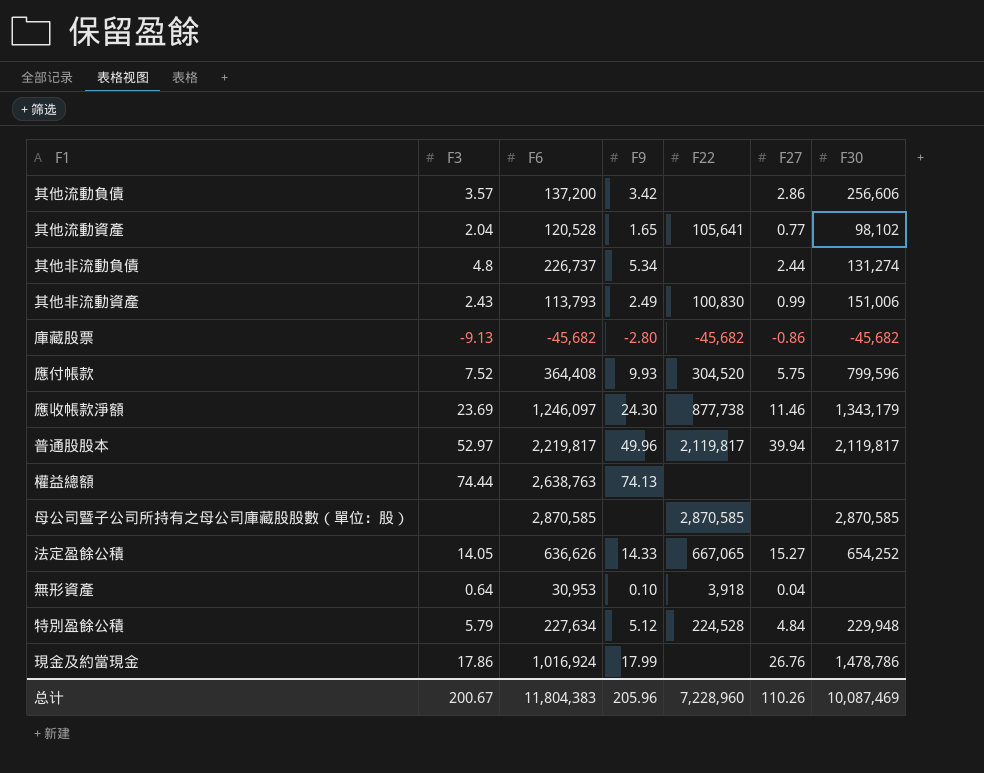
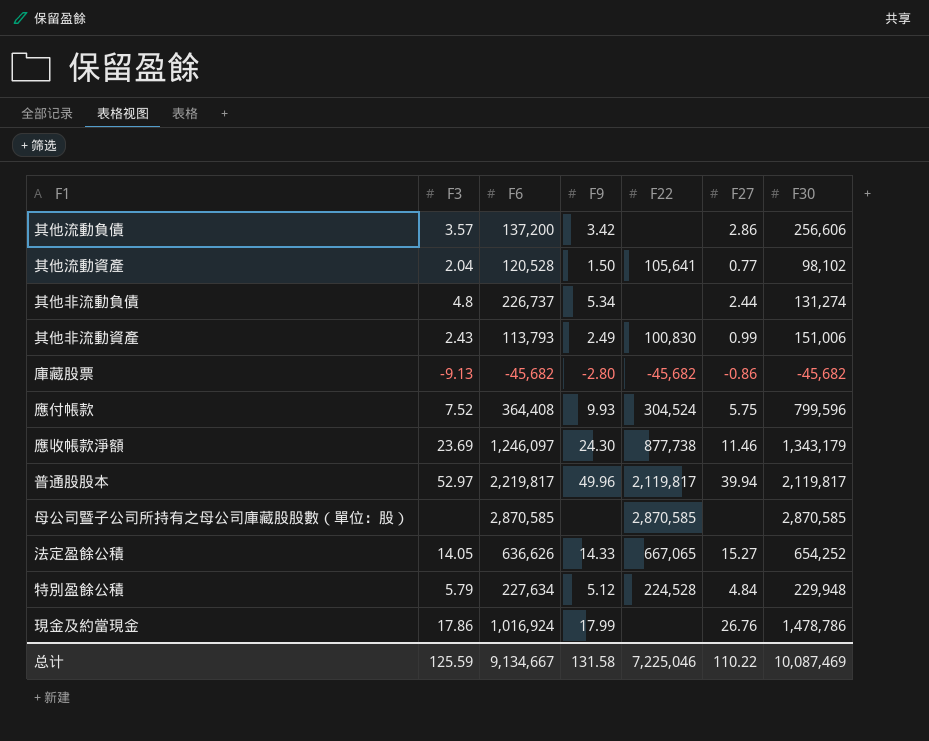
row 權益總額: 74.44 | 2,638,763 | 74.13 | none | none | none -> none
row 無形資產: 0.64 | 30,953 | 0.10 | 3,918 | 0.04 | none -> none
其他流動資產 | F9: 1.65 -> 1.50
應付帳款 | F22: 304,520 -> 304,524
总计 | F3: 200.67 -> 125.59
总计 | F6: 11,804,383 -> 9,134,667
总计 | F9: 205.96 -> 131.58
总计 | F22: 7,228,960 -> 7,225,046
总计 | F27: 110.26 -> 110.22

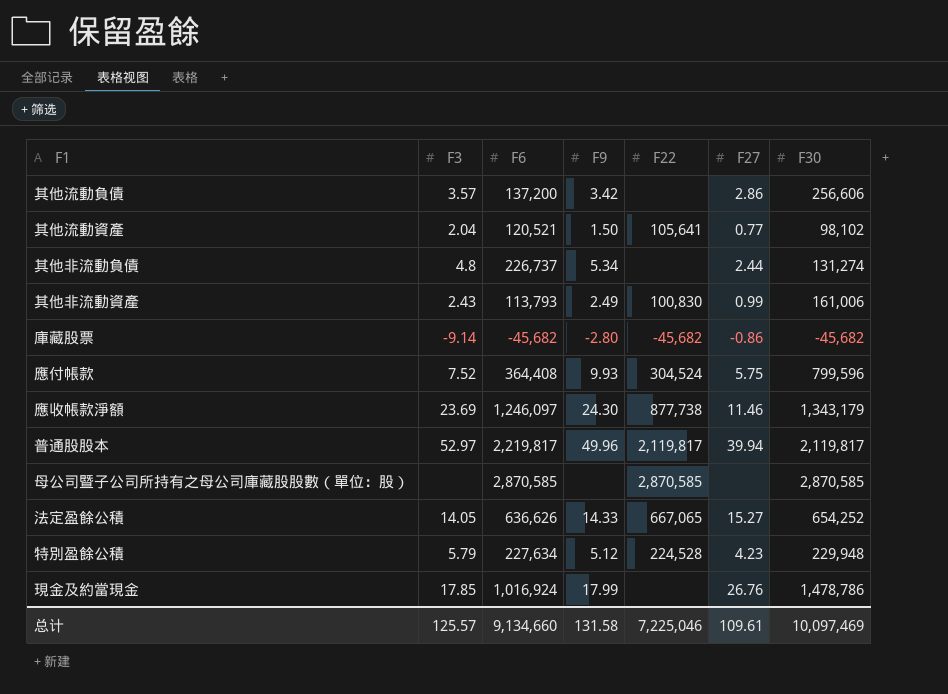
其他流動資產 | F6: 120,528 -> 120,521
其他非流動資產 | F30: 151,006 -> 161,006
庫藏股票 | F3: -9.13 -> -9.14
特別盈餘公積 | F27: 4.84 -> 4.23
現金及約當現金 | F3: 17.86 -> 17.85
总计 | F3: 125.59 -> 125.57
总计 | F6: 9,134,667 -> 9,134,660
总计 | F27: 110.22 -> 109.61
总计 | F30: 10,087,469 -> 10,097,469

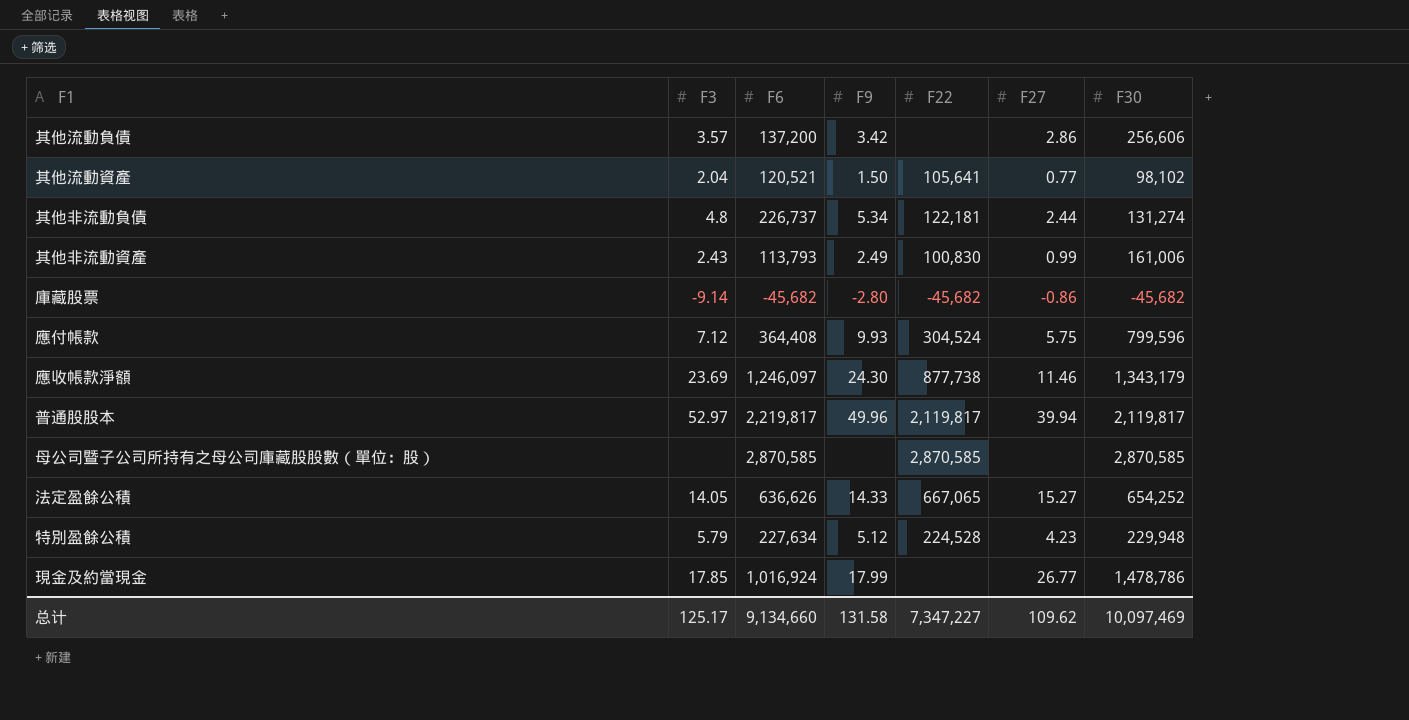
其他非流動負債 | F22: none -> 122,181
應付帳款 | F3: 7.52 -> 7.12
現金及約當現金 | F27: 26.76 -> 26.77
总计 | F3: 125.57 -> 125.17
总计 | F22: 7,225,046 -> 7,347,227
总计 | F27: 109.61 -> 109.62

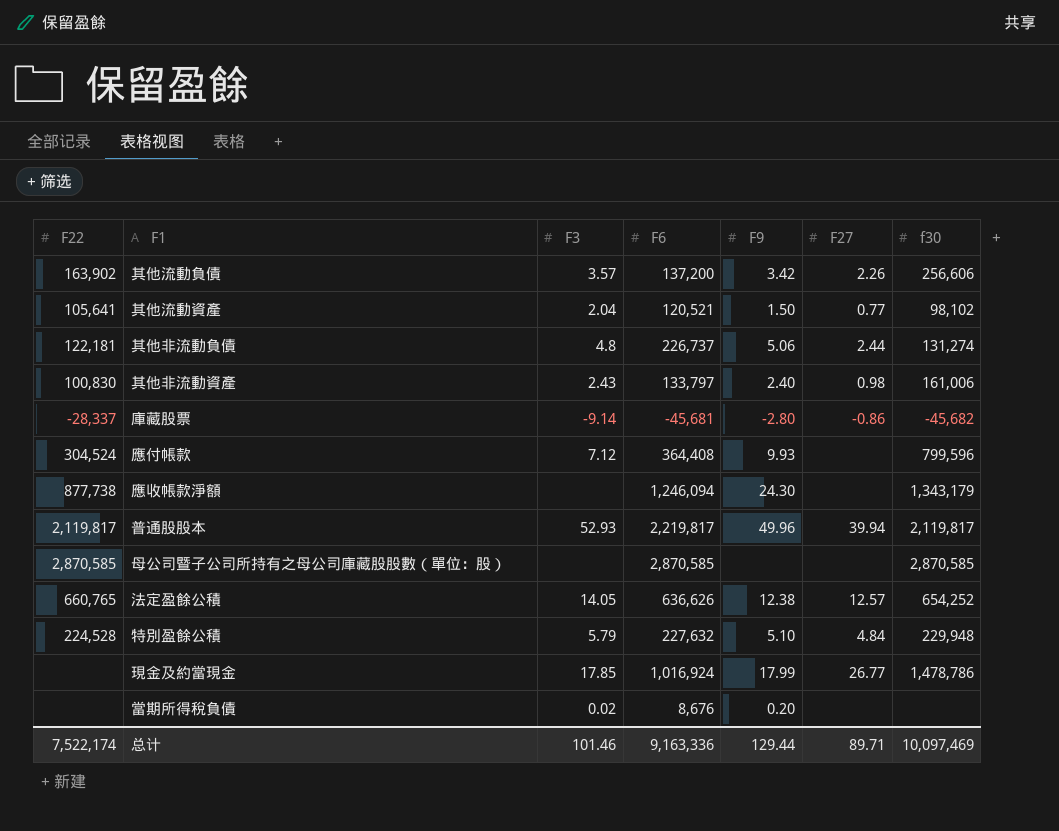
column F22 | position: 5 -> 1
column name: F30 -> f30
其他流動負債 | F22: none -> 163,902
其他流動負債 | F27: 2.86 -> 2.26
其他非流動負債 | F9: 5.34 -> 5.06
其他非流動資產 | F6: 113,793 -> 133,797
其他非流動資產 | F9: 2.49 -> 2.40
其他非流動資產 | F27: 0.99 -> 0.98
庫藏股票 | F22: -45,682 -> -28,337
庫藏股票 | F6: -45,682 -> -45,681
應付帳款 | F27: 5.75 -> none
應收帳款淨額 | F3: 23.69 -> none
應收帳款淨額 | F6: 1,246,097 -> 1,246,094
應收帳款淨額 | F27: 11.46 -> none
普通股股本 | F3: 52.97 -> 52.93
法定盈餘公積 | F22: 667,065 -> 660,765
法定盈餘公積 | F9: 14.33 -> 12.38
法定盈餘公積 | F27: 15.27 -> 12.57
特別盈餘公積 | F6: 227,634 -> 227,632
特別盈餘公積 | F9: 5.12 -> 5.10
特別盈餘公積 | F27: 4.23 -> 4.84
row 當期所得稅負債: none -> none | 0.02 | 8,676 | 0.20 | none | none
总计 | F22: 7,347,227 -> 7,522,174
总计 | F3: 125.17 -> 101.46
总计 | F6: 9,134,660 -> 9,163,336
总计 | F9: 131.58 -> 129.44
总计 | F27: 109.62 -> 89.71

